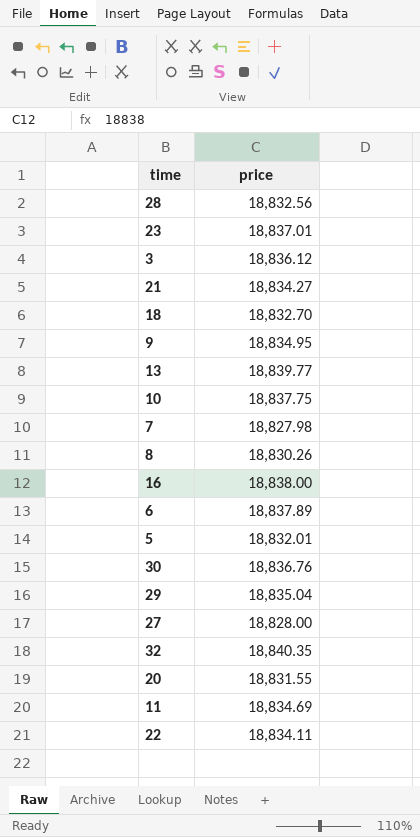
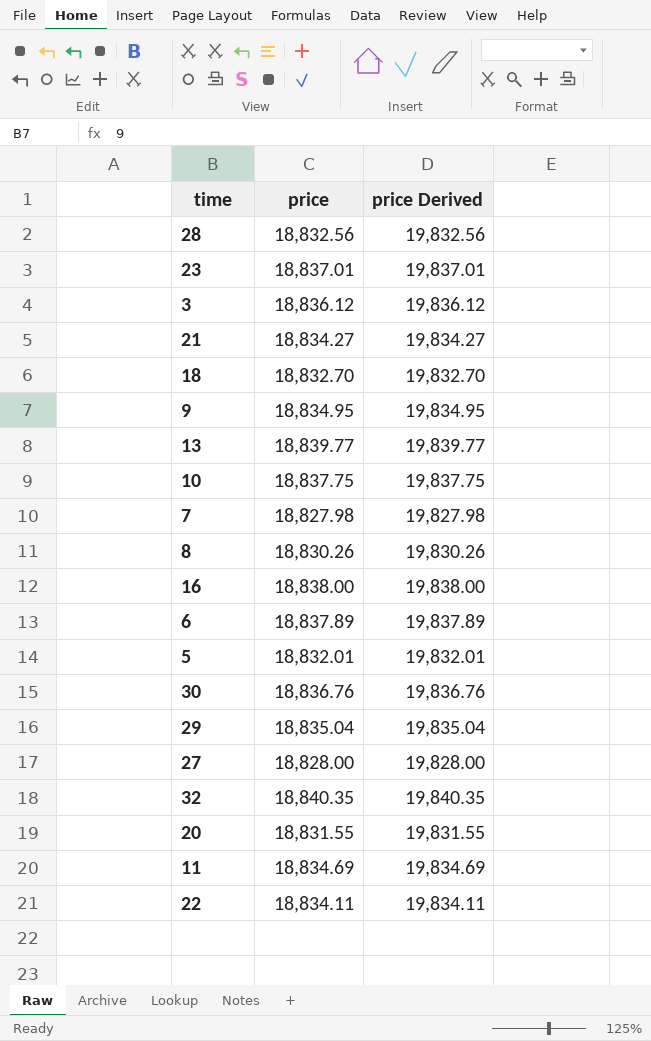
column price Derived | formula: none -> [price] + 1000

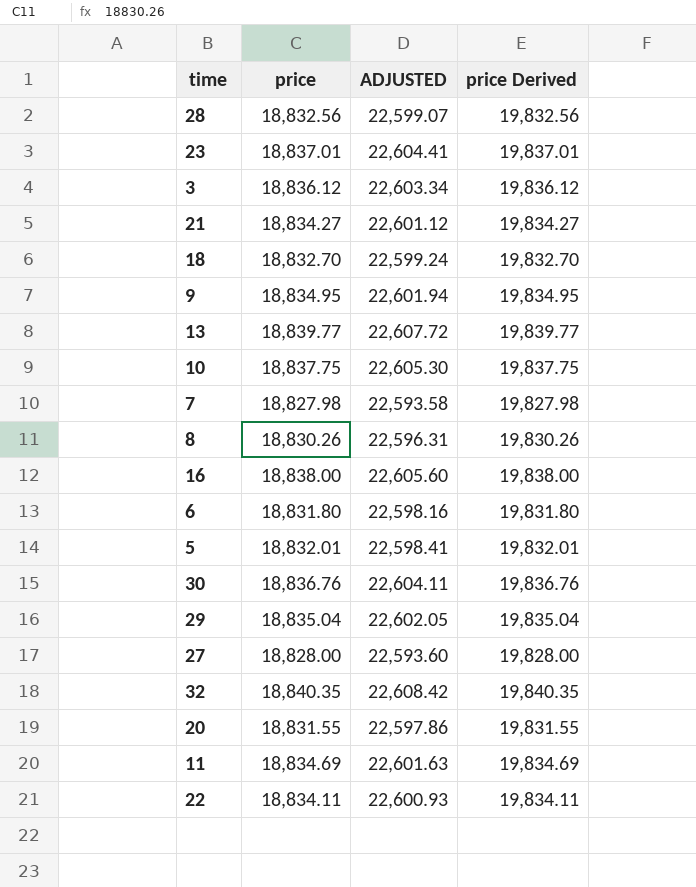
column ADJUSTED | formula: none -> [price] * 1.2
6 | price: 18,837.89 -> 18,831.80
6 | price Derived: 19,837.89 -> 19,831.80

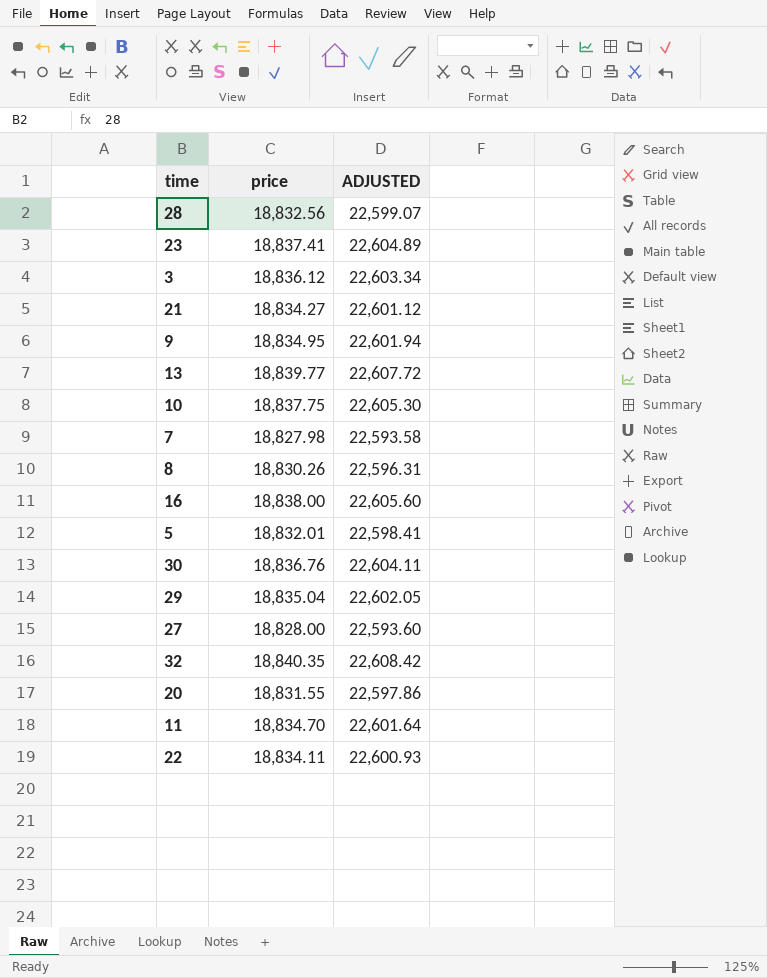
column price Derived | formula: [price] + 1000 -> none
row 18: 18,832.70 | 22,599.24 | 19,832.70 -> none
row 6: 18,831.80 | 22,598.16 | 19,831.80 -> none
23 | price: 18,837.01 -> 18,837.41
23 | ADJUSTED: 22,604.41 -> 22,604.89
11 | price: 18,834.69 -> 18,834.70
11 | ADJUSTED: 22,601.63 -> 22,601.64

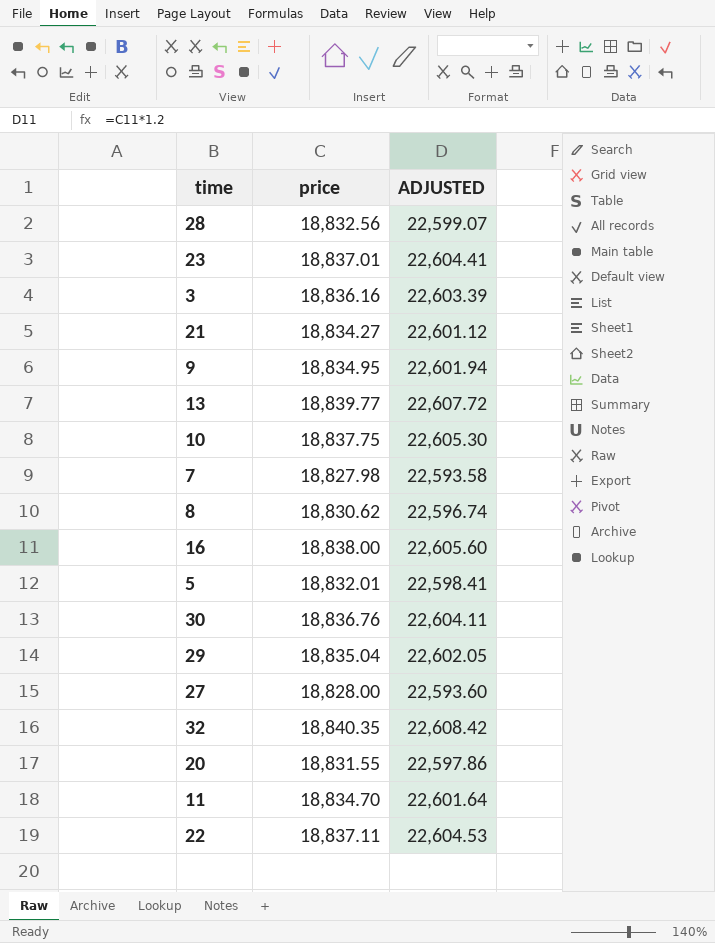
23 | price: 18,837.41 -> 18,837.01
23 | ADJUSTED: 22,604.89 -> 22,604.41
3 | price: 18,836.12 -> 18,836.16
3 | ADJUSTED: 22,603.34 -> 22,603.39
8 | price: 18,830.26 -> 18,830.62
8 | ADJUSTED: 22,596.31 -> 22,596.74
22 | price: 18,834.11 -> 18,837.11
22 | ADJUSTED: 22,600.93 -> 22,604.53

